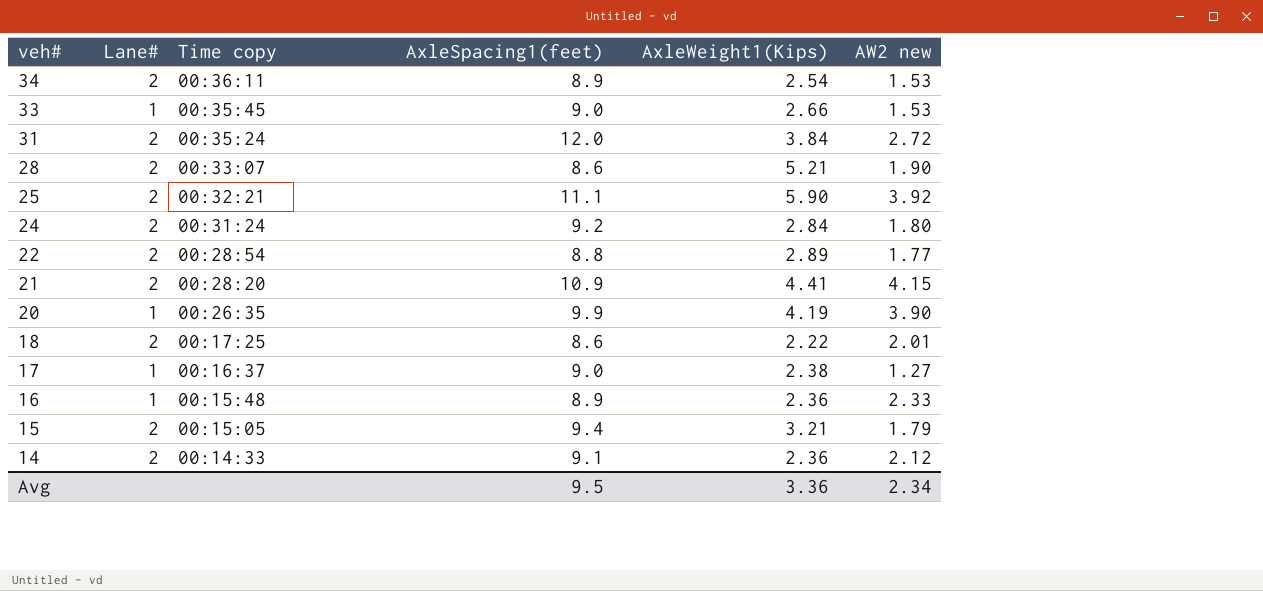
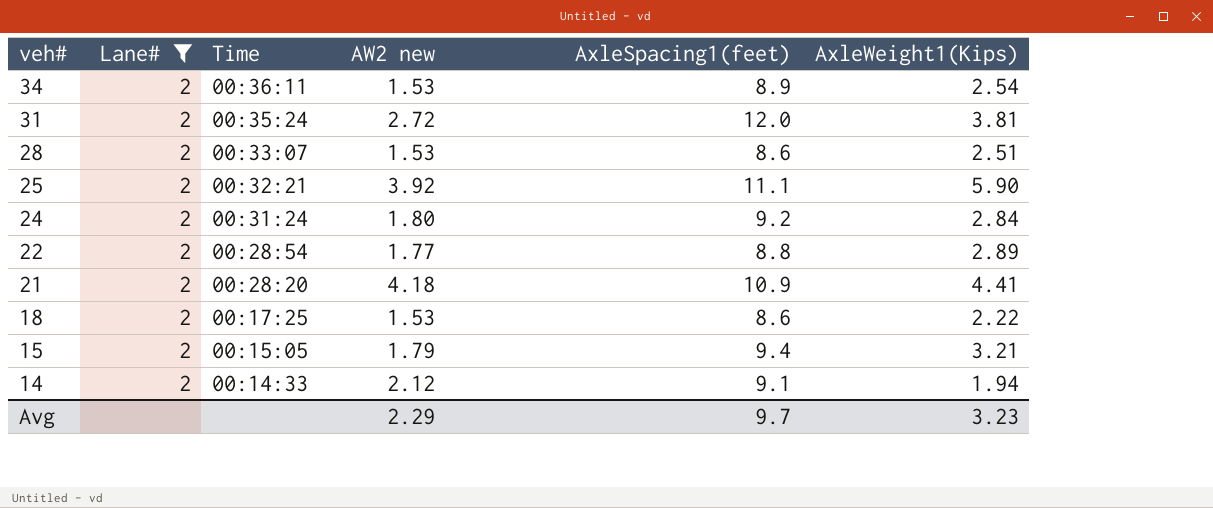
filter: none -> Lane# = 2
column name: Time copy -> Time
column AW2 new | position: 6 -> 4
31 | AxleWeight1(Kips): 3.84 -> 3.81
28 | AW2 new: 1.90 -> 1.53
28 | AxleWeight1(Kips): 5.21 -> 2.51
21 | AW2 new: 4.15 -> 4.18
18 | AW2 new: 2.01 -> 1.53
14 | AxleWeight1(Kips): 2.36 -> 1.94
Avg | AW2 new: 2.34 -> 2.29
Avg | AxleSpacing1(feet): 9.5 -> 9.7
Avg | AxleWeight1(Kips): 3.36 -> 3.23

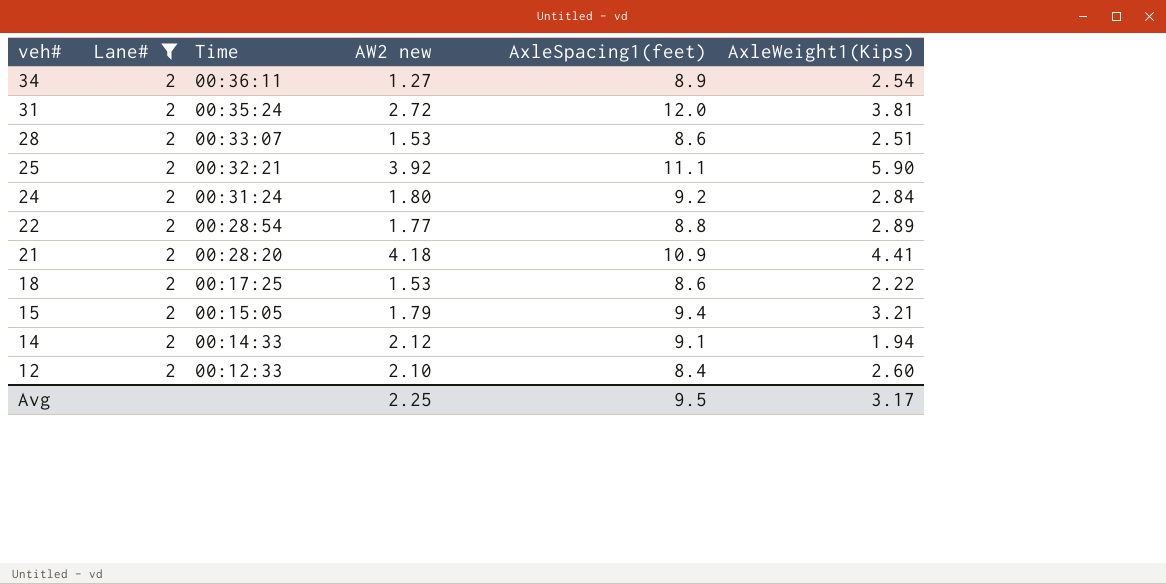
34 | AW2 new: 1.53 -> 1.27
row 12: none -> 2 | 00:12:33 | 2.10 | 8.4 | 2.60
Avg | AW2 new: 2.29 -> 2.25
Avg | AxleSpacing1(feet): 9.7 -> 9.5
Avg | AxleWeight1(Kips): 3.23 -> 3.17

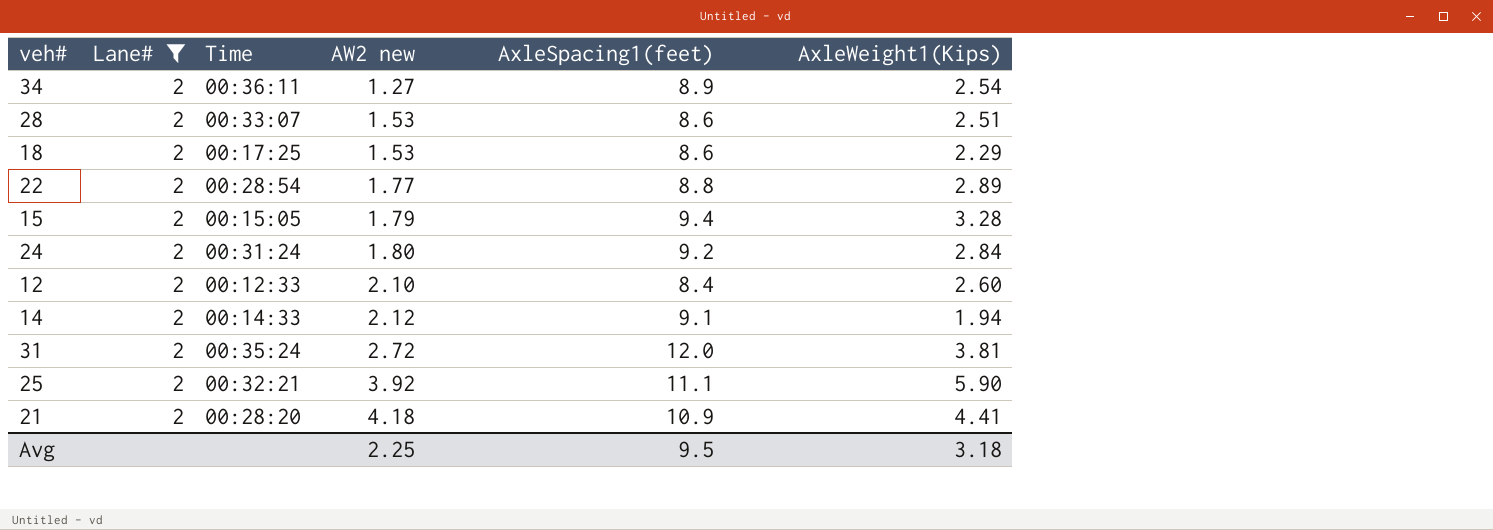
row order: veh# descending -> AW2 new ascending
18 | AxleWeight1(Kips): 2.22 -> 2.29
15 | AxleWeight1(Kips): 3.21 -> 3.28
Avg | AxleWeight1(Kips): 3.17 -> 3.18

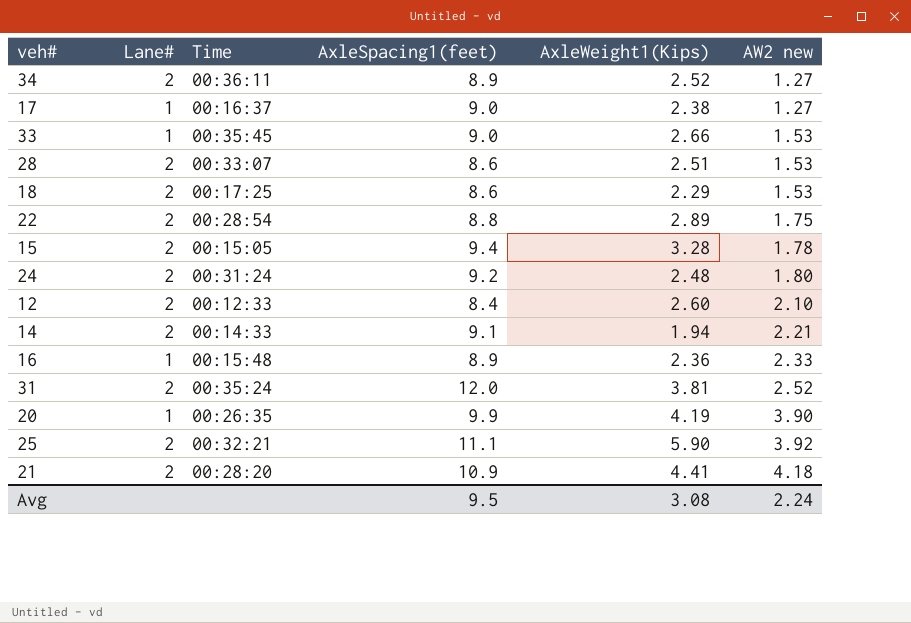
filter: Lane# = 2 -> none
column AW2 new | position: 4 -> 6
34 | AxleWeight1(Kips): 2.54 -> 2.52
22 | AW2 new: 1.77 -> 1.75
15 | AW2 new: 1.79 -> 1.78
24 | AxleWeight1(Kips): 2.84 -> 2.48
14 | AW2 new: 2.12 -> 2.21
31 | AW2 new: 2.72 -> 2.52
Avg | AxleWeight1(Kips): 3.18 -> 3.08
Avg | AW2 new: 2.25 -> 2.24

